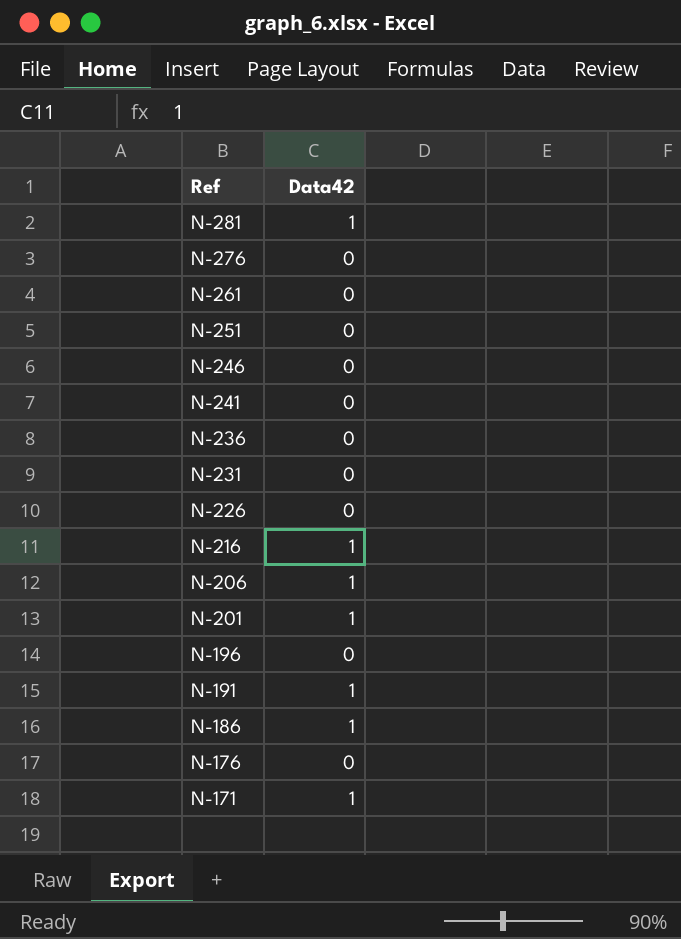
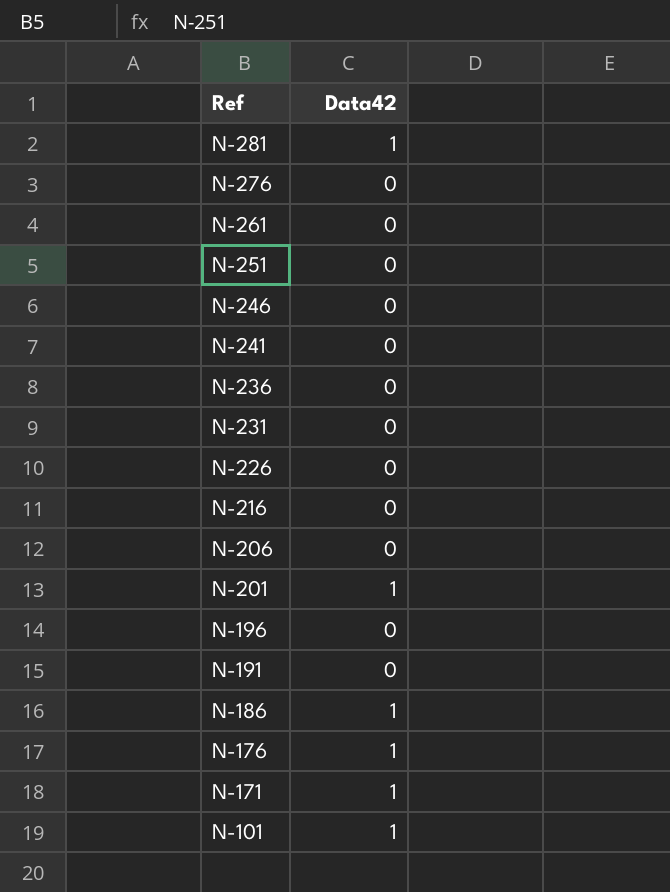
N-216 | Data42: 1 -> 0
N-206 | Data42: 1 -> 0
N-191 | Data42: 1 -> 0
N-176 | Data42: 0 -> 1
row N-101: none -> 1

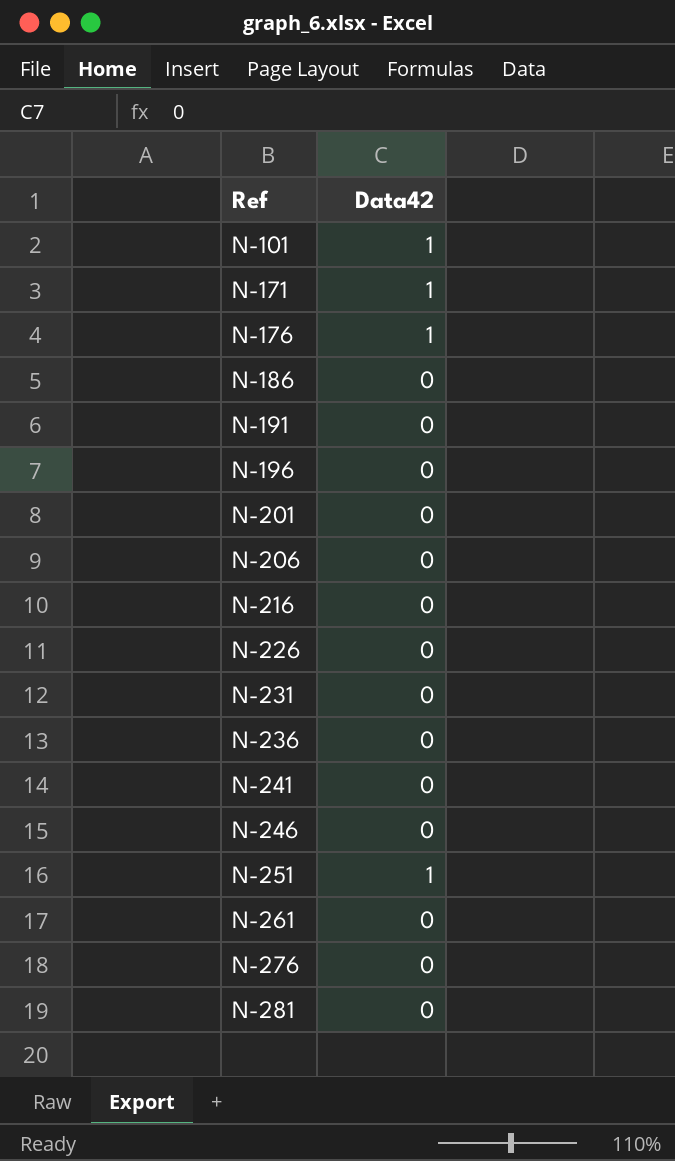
row order: Ref descending -> Ref ascending
N-186 | Data42: 1 -> 0
N-201 | Data42: 1 -> 0
N-251 | Data42: 0 -> 1
N-281 | Data42: 1 -> 0

